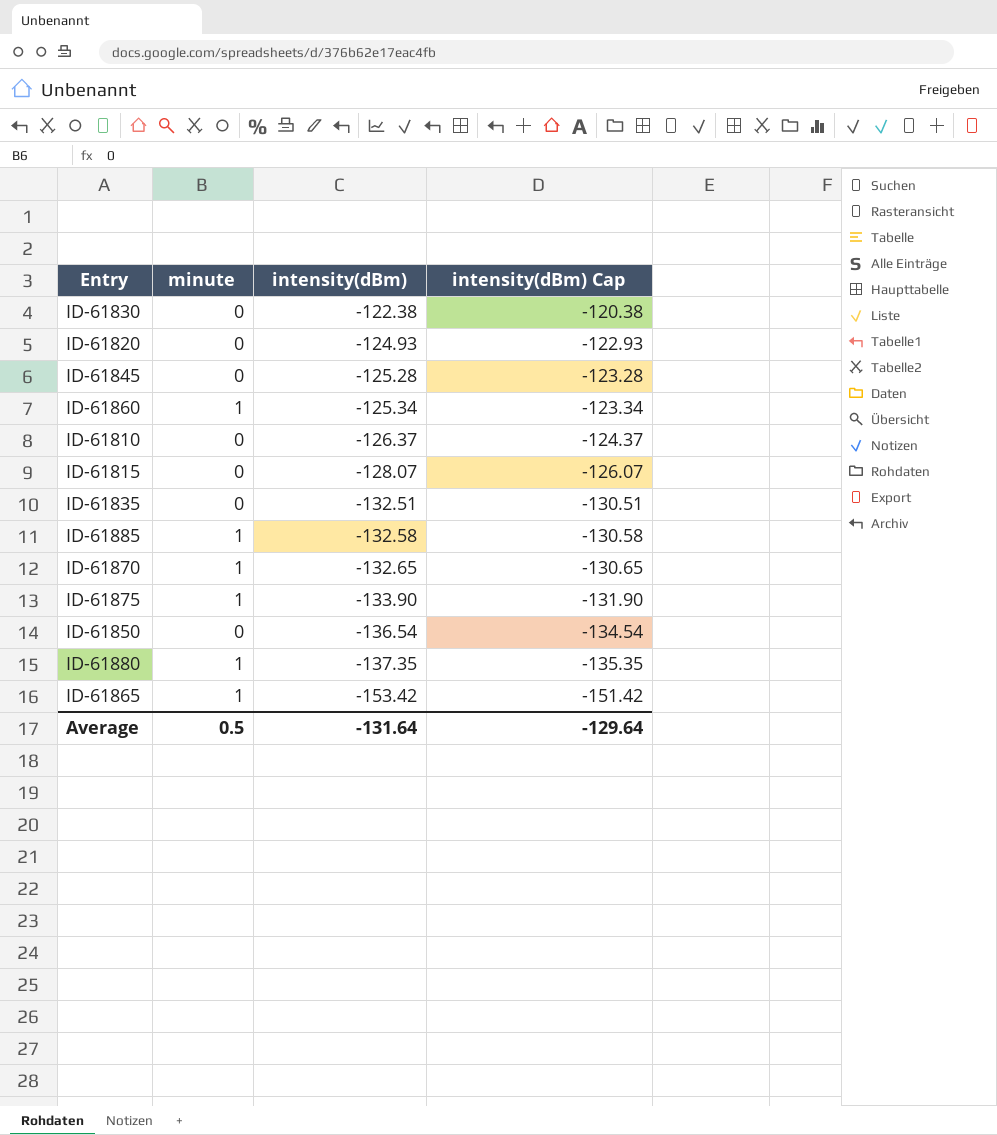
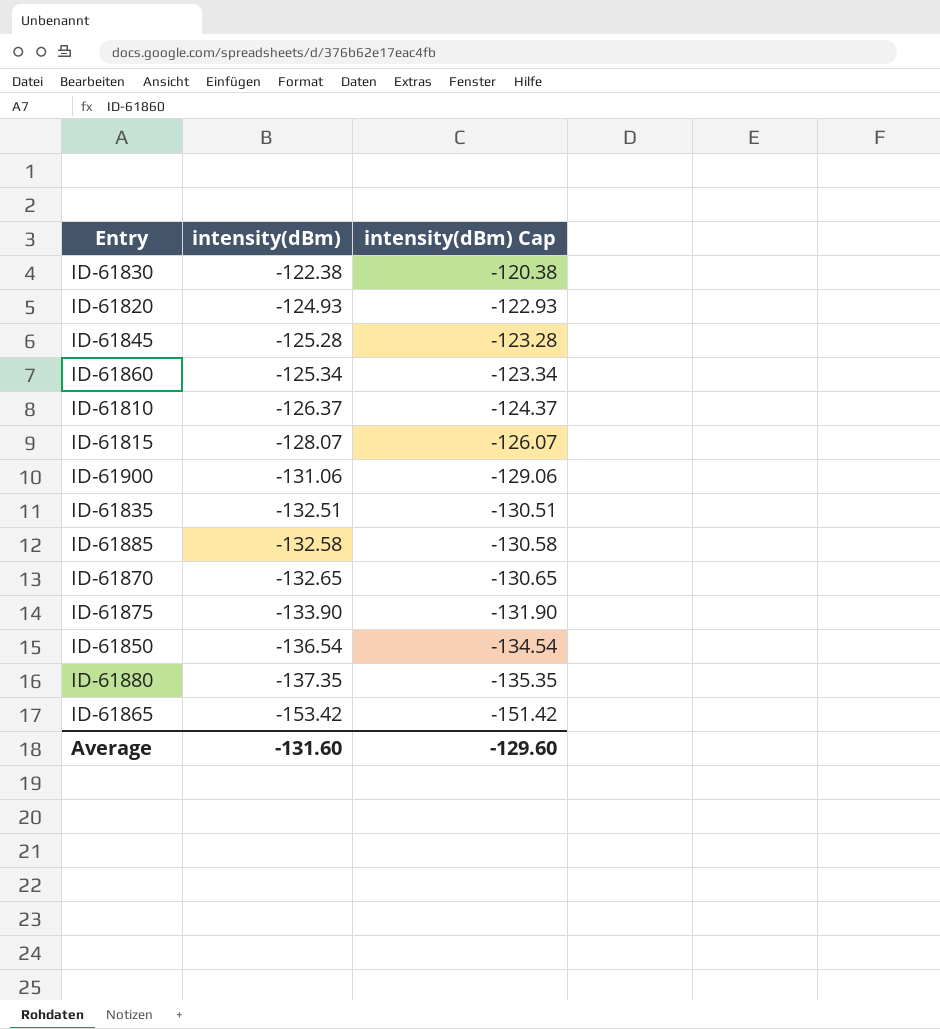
column minute | position: 2 -> none
row ID-61900: none -> -131.06 | -129.06
Average | intensity(dBm): -131.64 -> -131.60
Average | intensity(dBm) Cap: -129.64 -> -129.60

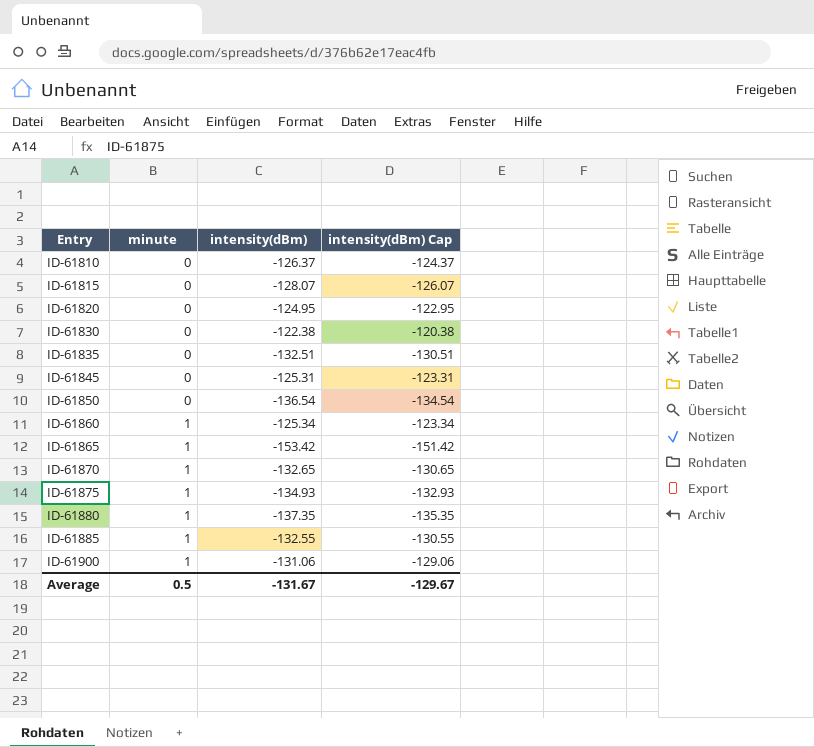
row order: intensity(dBm) descending -> Entry ascending
column minute | position: none -> 2
ID-61820 | intensity(dBm): -124.93 -> -124.95
ID-61820 | intensity(dBm) Cap: -122.93 -> -122.95
ID-61845 | intensity(dBm): -125.28 -> -125.31
ID-61845 | intensity(dBm) Cap: -123.28 -> -123.31
ID-61875 | intensity(dBm): -133.90 -> -134.93
ID-61875 | intensity(dBm) Cap: -131.90 -> -132.93
ID-61885 | intensity(dBm): -132.58 -> -132.55
ID-61885 | intensity(dBm) Cap: -130.58 -> -130.55
Average | intensity(dBm): -131.60 -> -131.67
Average | intensity(dBm) Cap: -129.60 -> -129.67

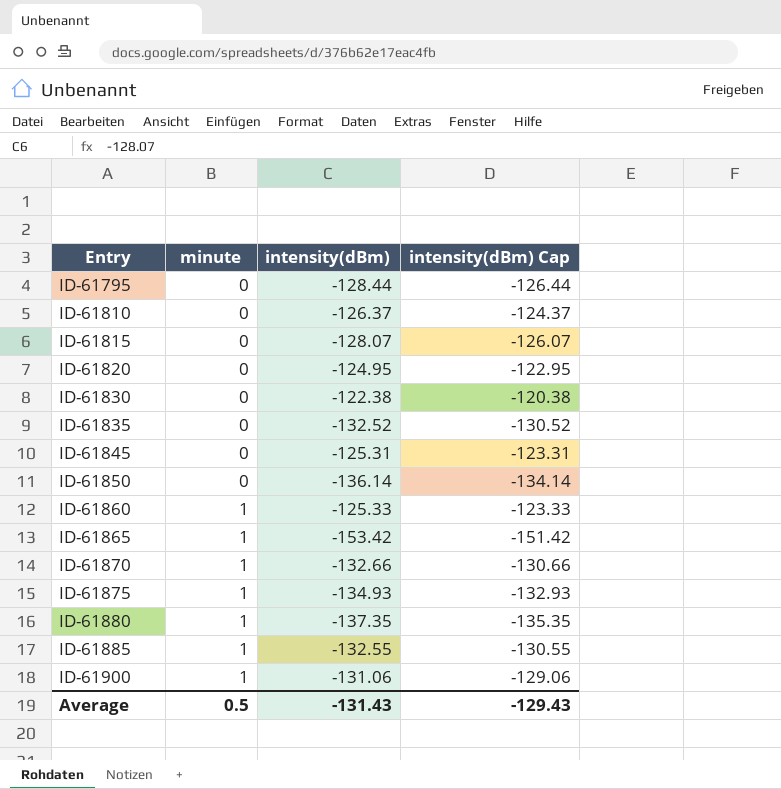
row ID-61795: none -> 0 | -128.44 | -126.44
ID-61835 | intensity(dBm): -132.51 -> -132.52
ID-61835 | intensity(dBm) Cap: -130.51 -> -130.52
ID-61850 | intensity(dBm): -136.54 -> -136.14
ID-61850 | intensity(dBm) Cap: -134.54 -> -134.14
ID-61860 | intensity(dBm): -125.34 -> -125.33
ID-61860 | intensity(dBm) Cap: -123.34 -> -123.33
ID-61870 | intensity(dBm): -132.65 -> -132.66
ID-61870 | intensity(dBm) Cap: -130.65 -> -130.66
Average | intensity(dBm): -131.67 -> -131.43
Average | intensity(dBm) Cap: -129.67 -> -129.43

